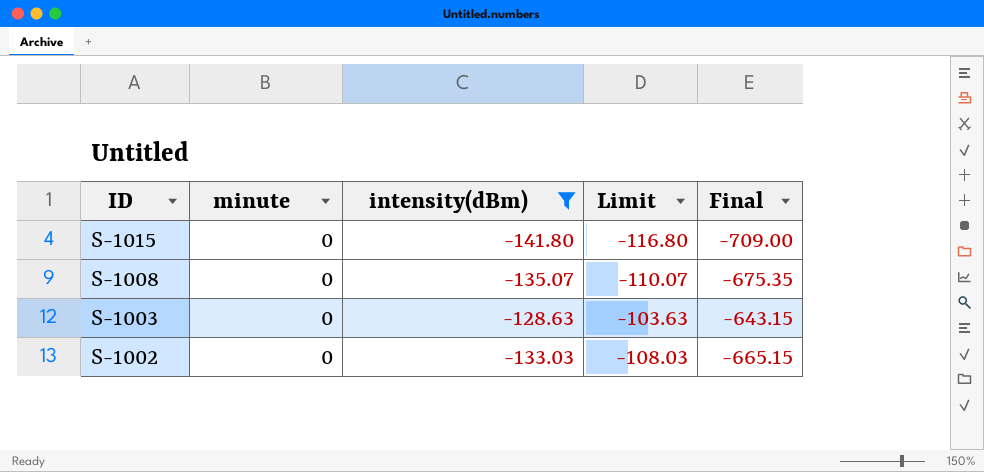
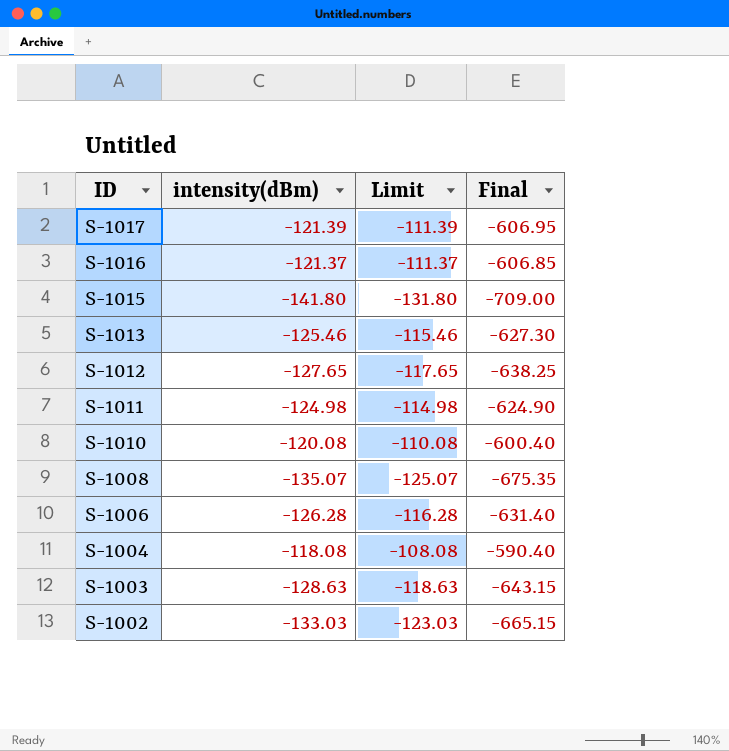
filter: intensity(dBm) <= -128.63 -> none
column minute | position: 2 -> none
column Limit | formula: [intensity(dBm)] + 25 -> [intensity(dBm)] + 10

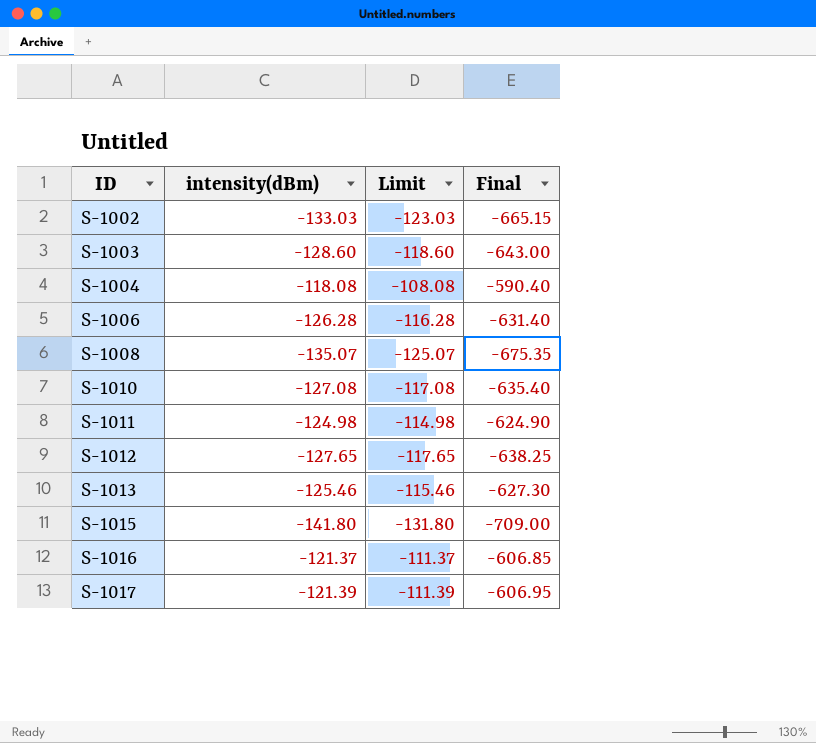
row order: ID descending -> ID ascending
S-1003 | intensity(dBm): -128.63 -> -128.60
S-1003 | Limit: -118.63 -> -118.60
S-1003 | Final: -643.15 -> -643.00
S-1010 | intensity(dBm): -120.08 -> -127.08
S-1010 | Limit: -110.08 -> -117.08
S-1010 | Final: -600.40 -> -635.40

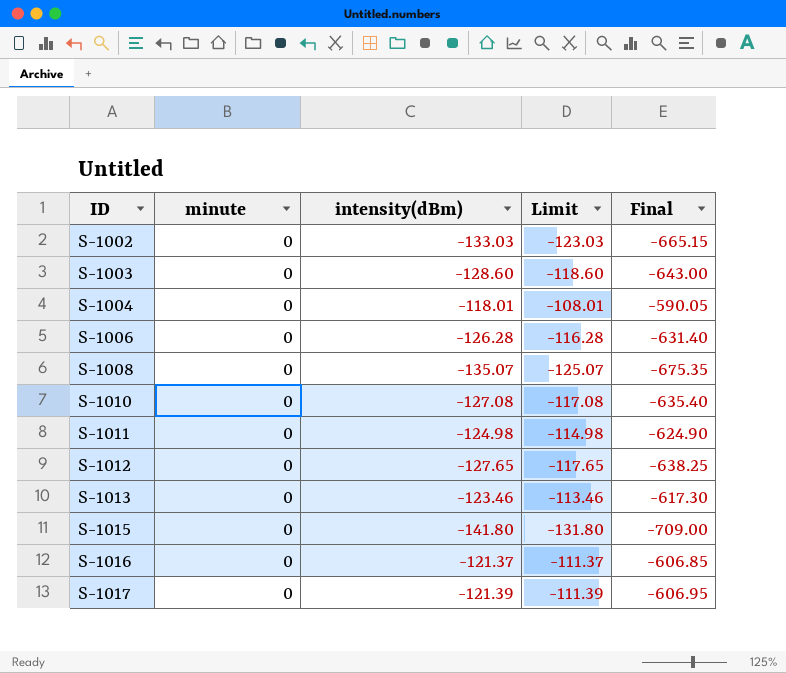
column minute | position: none -> 2
S-1004 | intensity(dBm): -118.08 -> -118.01
S-1004 | Limit: -108.08 -> -108.01
S-1004 | Final: -590.40 -> -590.05
S-1013 | intensity(dBm): -125.46 -> -123.46
S-1013 | Limit: -115.46 -> -113.46
S-1013 | Final: -627.30 -> -617.30

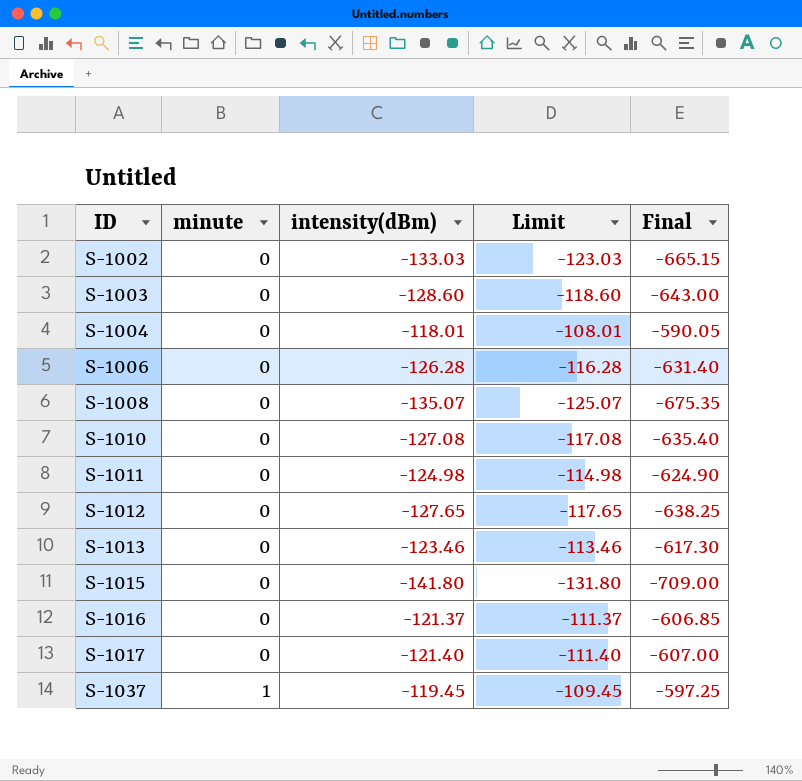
S-1017 | intensity(dBm): -121.39 -> -121.40
S-1017 | Limit: -111.39 -> -111.40
S-1017 | Final: -606.95 -> -607.00
row S-1037: none -> 1 | -119.45 | -109.45 | -597.25

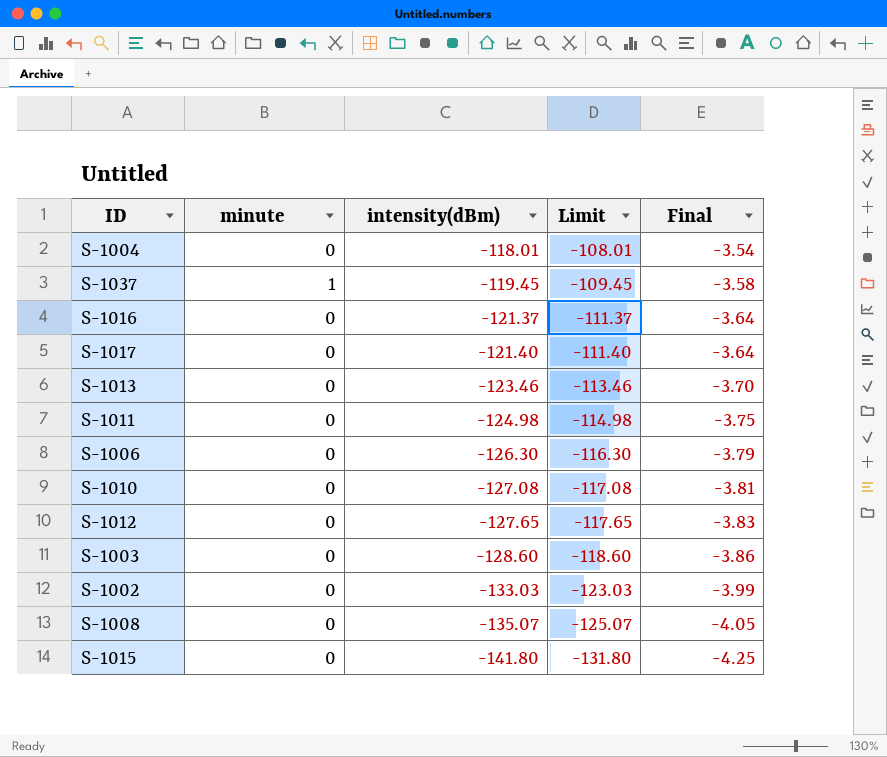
row order: ID ascending -> intensity(dBm) descending
column Final | formula: [intensity(dBm)] * 5 -> [intensity(dBm)] * 0.03
S-1006 | intensity(dBm): -126.28 -> -126.30
S-1006 | Limit: -116.28 -> -116.30

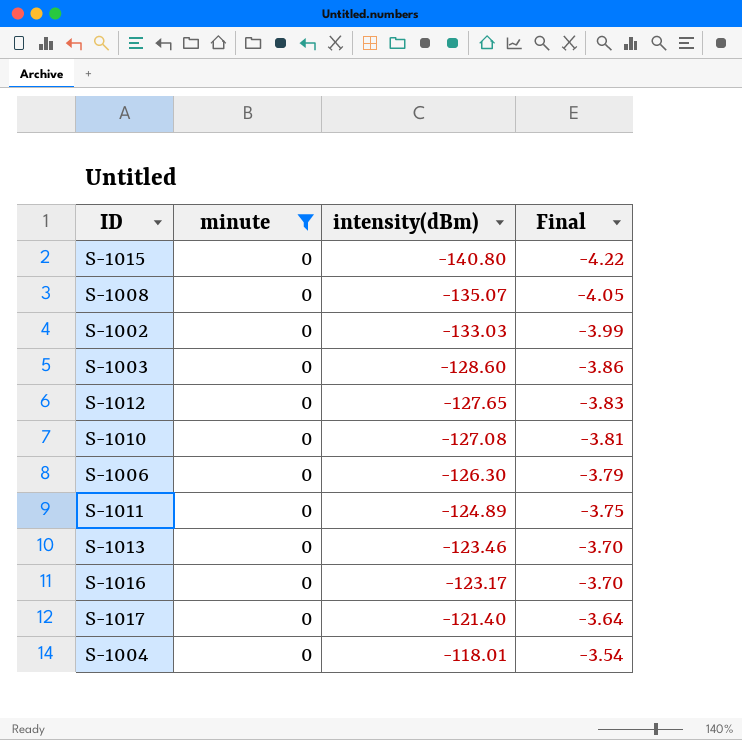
filter: none -> minute = 0
row order: intensity(dBm) descending -> intensity(dBm) ascending
column Limit | formula: [intensity(dBm)] + 10 -> none
S-1015 | intensity(dBm): -141.80 -> -140.80
S-1015 | Final: -4.25 -> -4.22
S-1011 | intensity(dBm): -124.98 -> -124.89
S-1016 | intensity(dBm): -121.37 -> -123.17
S-1016 | Final: -3.64 -> -3.70

